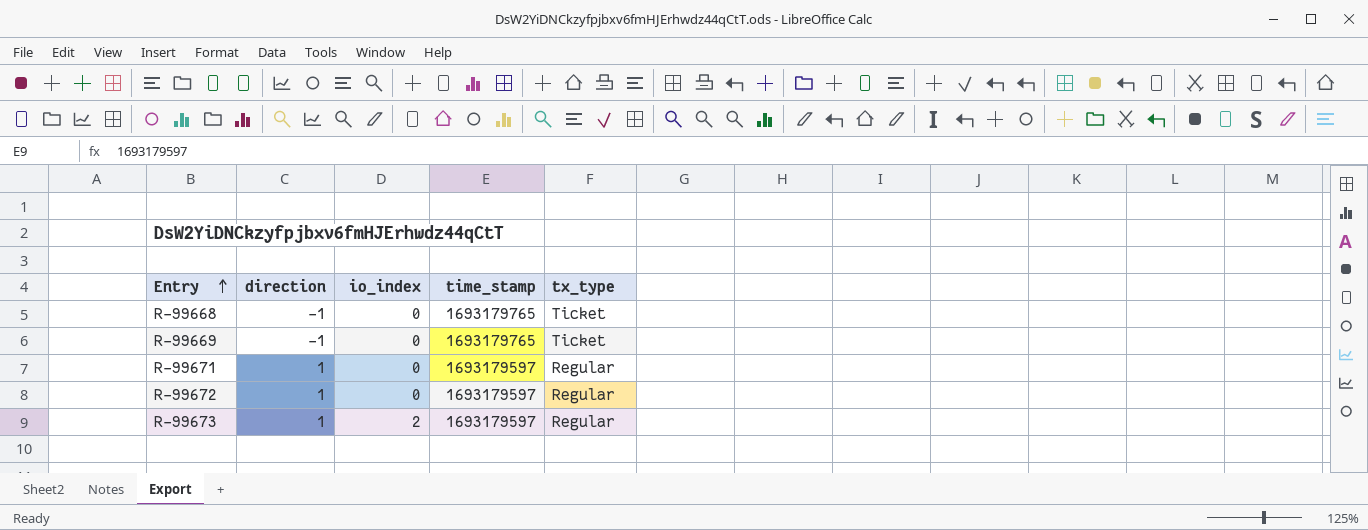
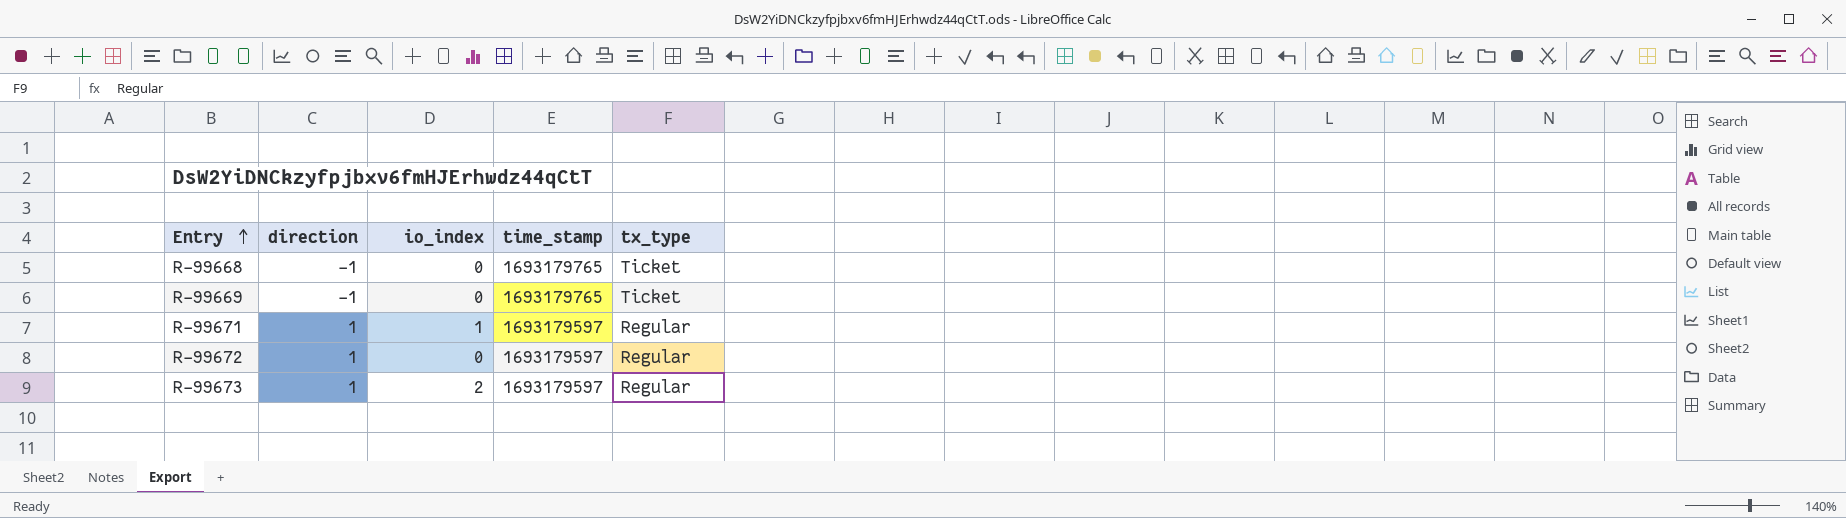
R-99671 | io_index: 0 -> 1

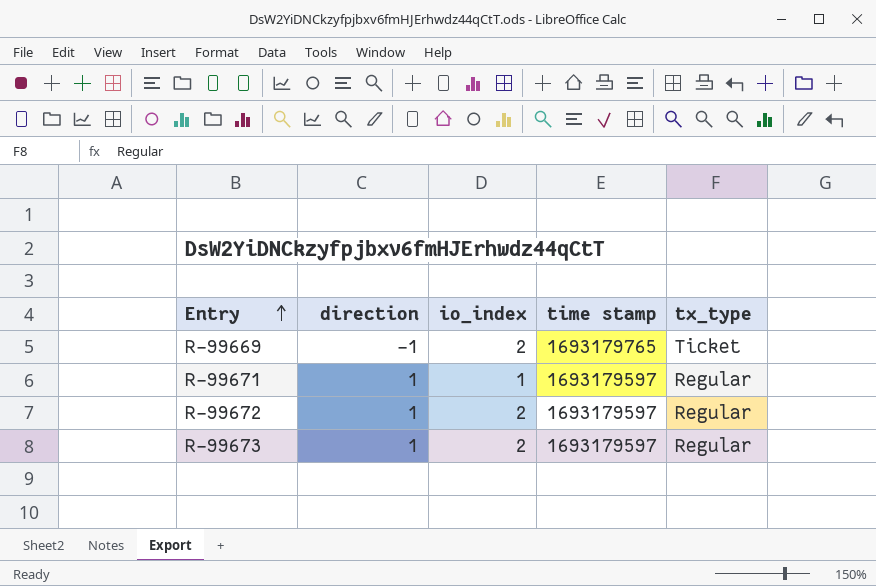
column name: time_stamp -> time stamp
row R-99668: -1 | 0 | 1693179765 | Ticket -> none
R-99669 | io_index: 0 -> 2
R-99672 | io_index: 0 -> 2

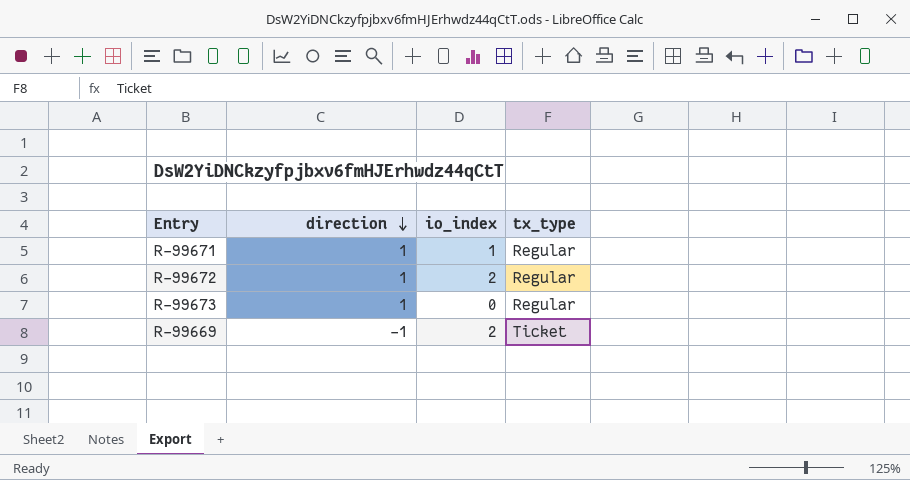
row order: Entry ascending -> direction descending
column time stamp | position: 4 -> none
R-99673 | io_index: 2 -> 0

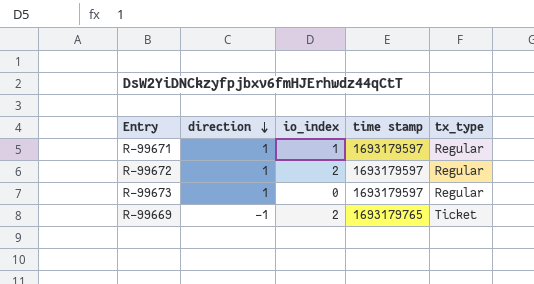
column time stamp | position: none -> 4

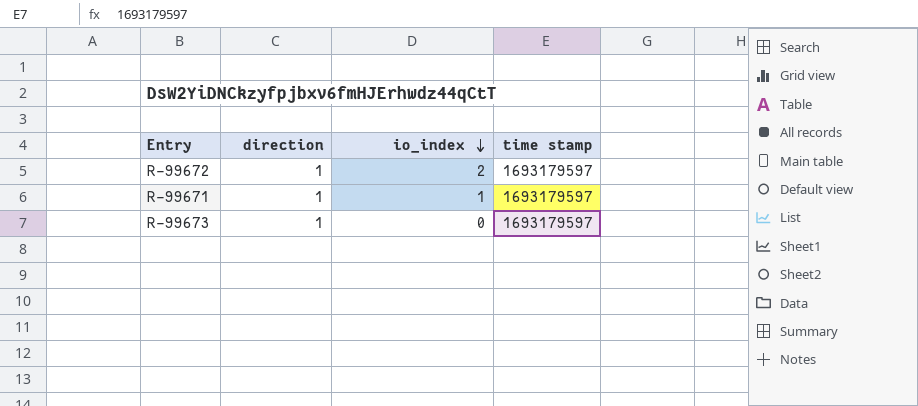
row order: direction descending -> io_index descending
column tx_type | position: 5 -> none
row R-99669: -1 | 2 | 1693179765 | Ticket -> none

